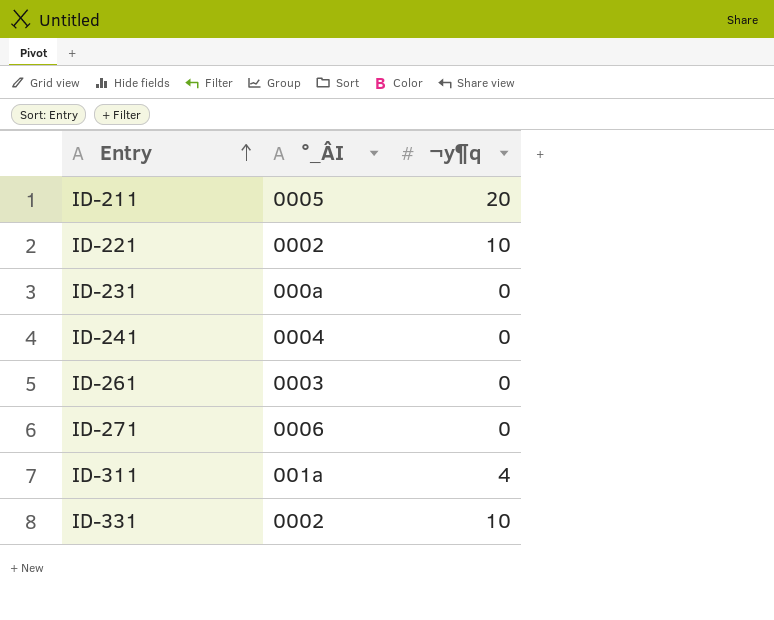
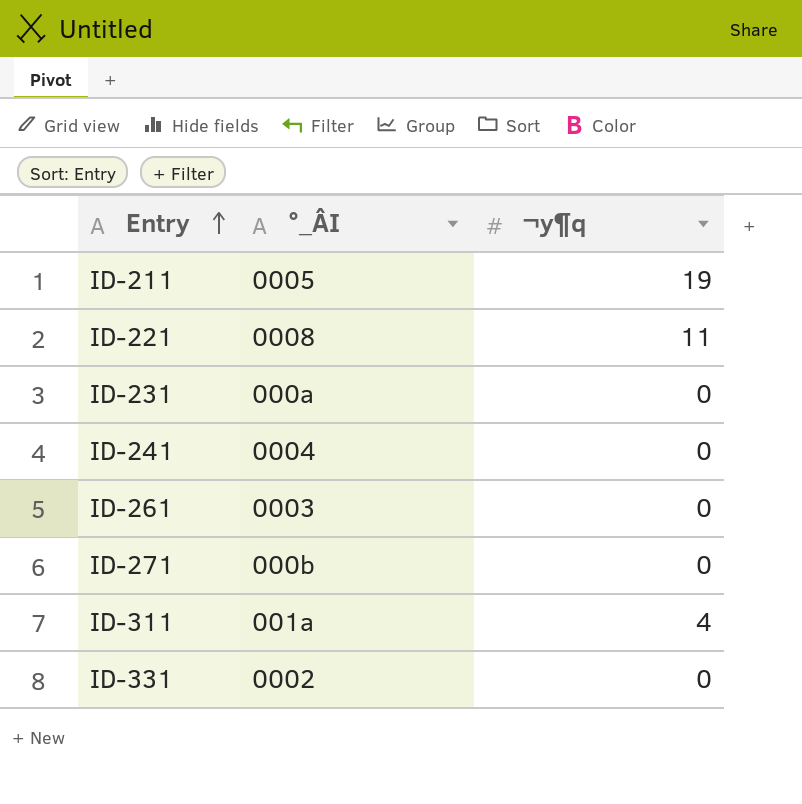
ID-211 | ¬y¶q: 20 -> 19
ID-221 | °_ÂI: 0002 -> 0008
ID-221 | ¬y¶q: 10 -> 11
ID-271 | °_ÂI: 0006 -> 000b
ID-331 | ¬y¶q: 10 -> 0

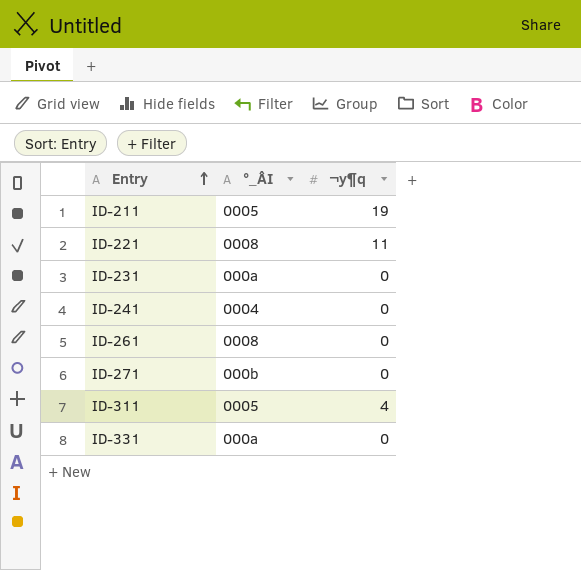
ID-261 | °_ÂI: 0003 -> 0008
ID-311 | °_ÂI: 001a -> 0005
ID-331 | °_ÂI: 0002 -> 000a

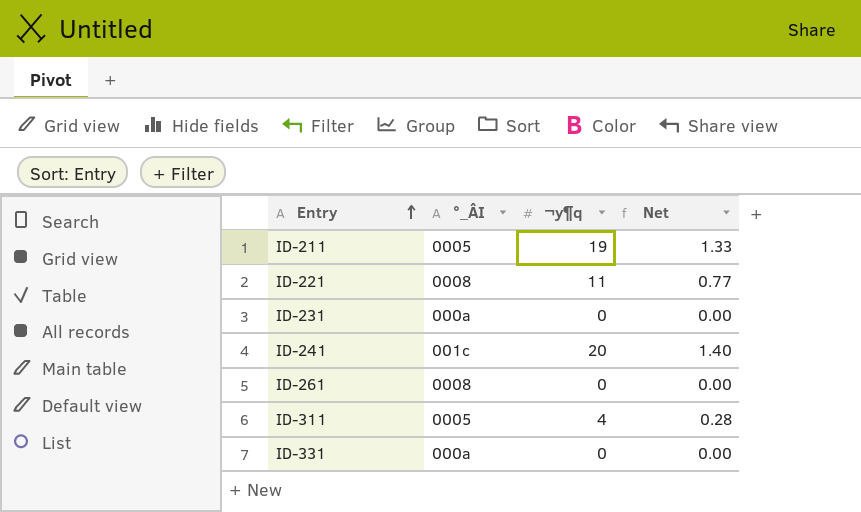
column Net | formula: none -> [¬y¶q] * 0.07
row ID-271: 000b | 0 -> none
ID-241 | °_ÂI: 0004 -> 001c
ID-241 | ¬y¶q: 0 -> 20

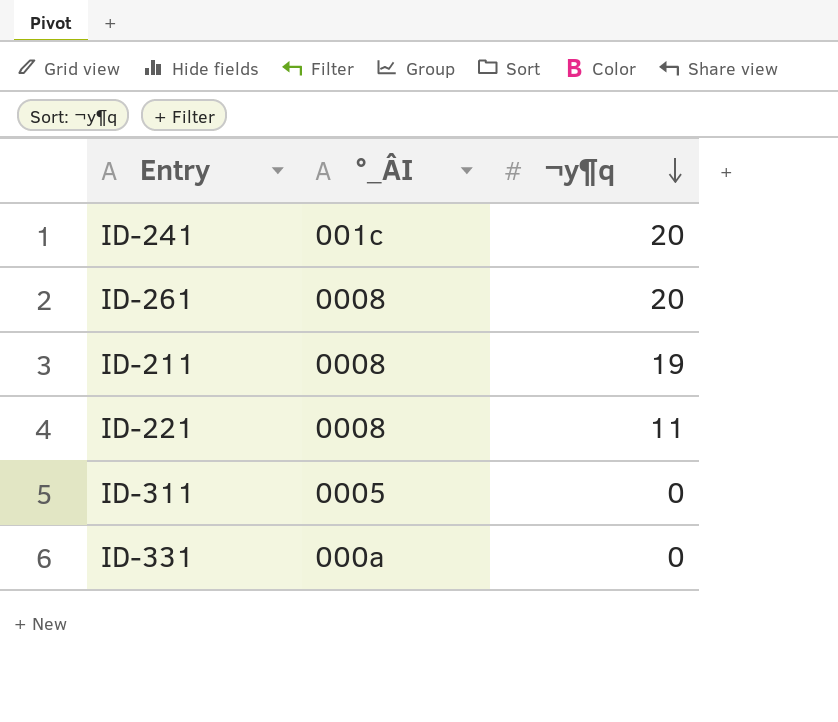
row order: Entry ascending -> ¬y¶q descending
column Net | formula: [¬y¶q] * 0.07 -> none
row ID-231: 000a | 0 | 0.00 -> none
ID-261 | ¬y¶q: 0 -> 20
ID-211 | °_ÂI: 0005 -> 0008
ID-311 | ¬y¶q: 4 -> 0

